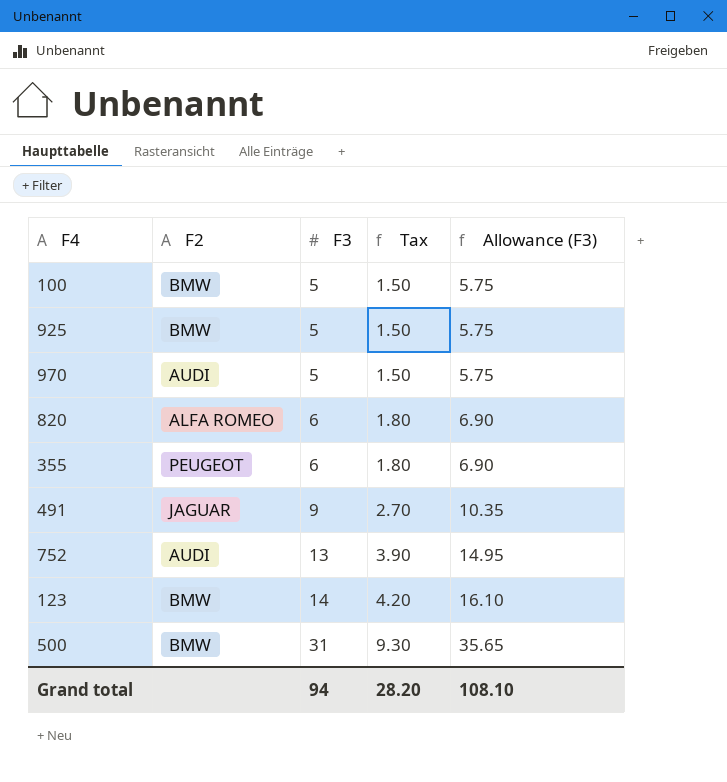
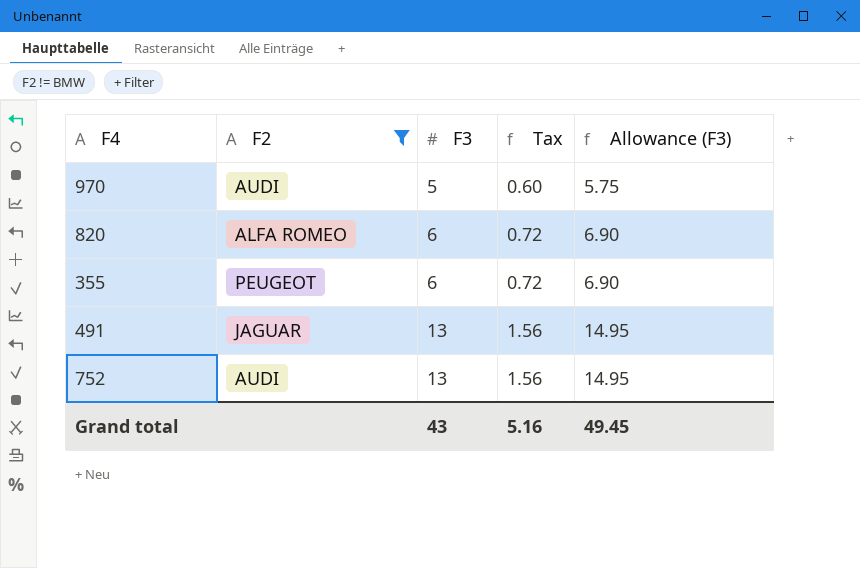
filter: none -> F2 != BMW
column Tax | formula: [F3] * 0.3 -> [F3] * 0.12
491 | F3: 9 -> 13
491 | Allowance (F3): 10.35 -> 14.95
Grand total | F3: 94 -> 43
Grand total | Tax: 28.20 -> 5.16
Grand total | Allowance (F3): 108.10 -> 49.45

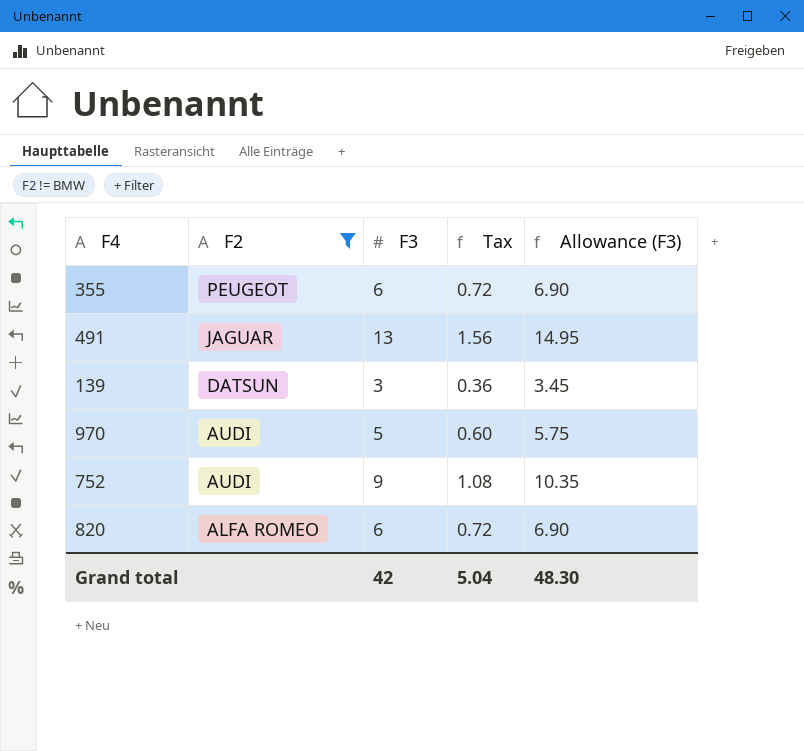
row order: F3 ascending -> F2 descending
row 139: none -> DATSUN | 3 | 0.36 | 3.45
752 | F3: 13 -> 9
752 | Tax: 1.56 -> 1.08
752 | Allowance (F3): 14.95 -> 10.35
Grand total | F3: 43 -> 42
Grand total | Tax: 5.16 -> 5.04
Grand total | Allowance (F3): 49.45 -> 48.30

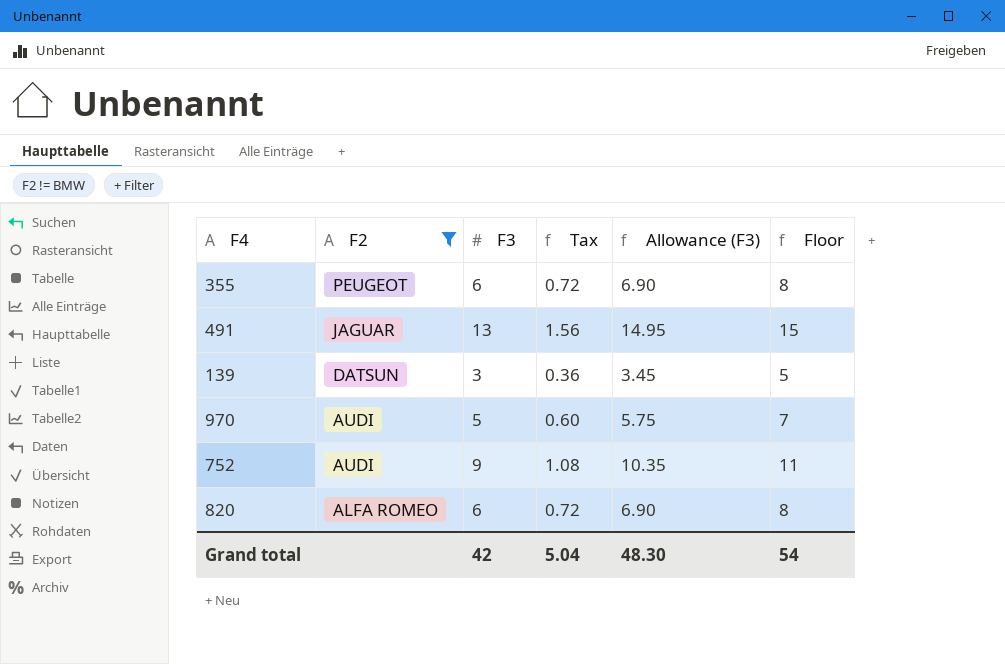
column Floor | formula: none -> [F3] + 2

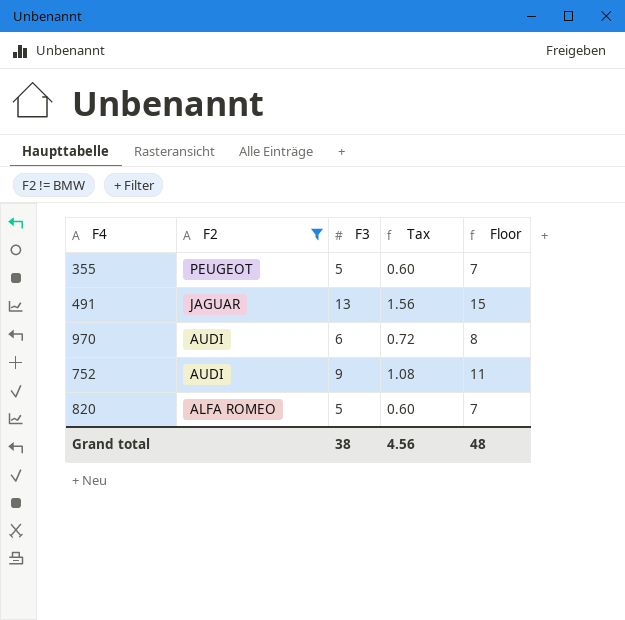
column Allowance (F3) | formula: [F3] * 1.15 -> none
row 139: DATSUN | 3 | 0.36 | 3.45 | 5 -> none
355 | F3: 6 -> 5
355 | Tax: 0.72 -> 0.60
355 | Floor: 8 -> 7
970 | F3: 5 -> 6
970 | Tax: 0.60 -> 0.72
970 | Floor: 7 -> 8
820 | F3: 6 -> 5
820 | Tax: 0.72 -> 0.60
820 | Floor: 8 -> 7
Grand total | F3: 42 -> 38
Grand total | Tax: 5.04 -> 4.56
Grand total | Floor: 54 -> 48

